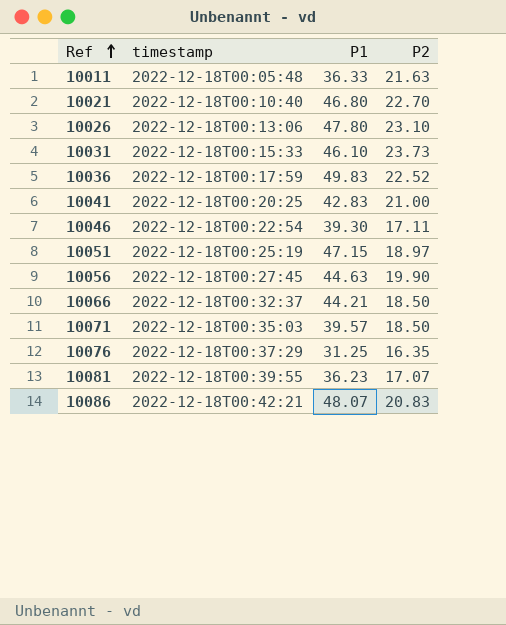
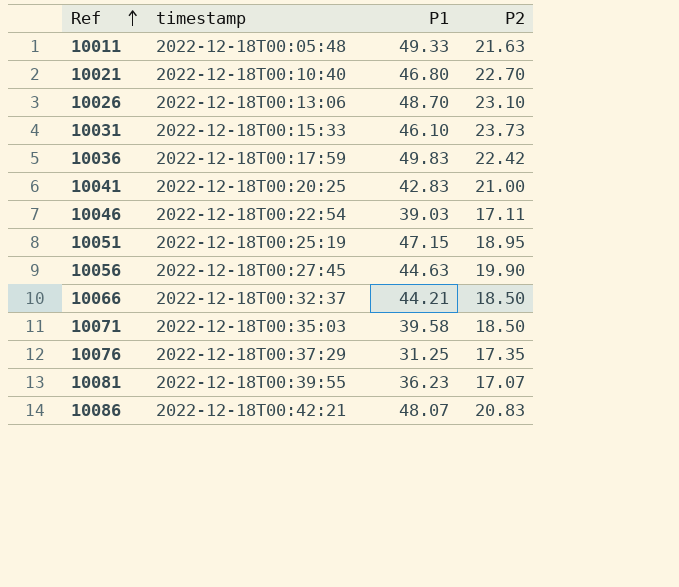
10011 | P1: 36.33 -> 49.33
10026 | P1: 47.80 -> 48.70
10036 | P2: 22.52 -> 22.42
10046 | P1: 39.30 -> 39.03
10051 | P2: 18.97 -> 18.95
10071 | P1: 39.57 -> 39.58
10076 | P2: 16.35 -> 17.35

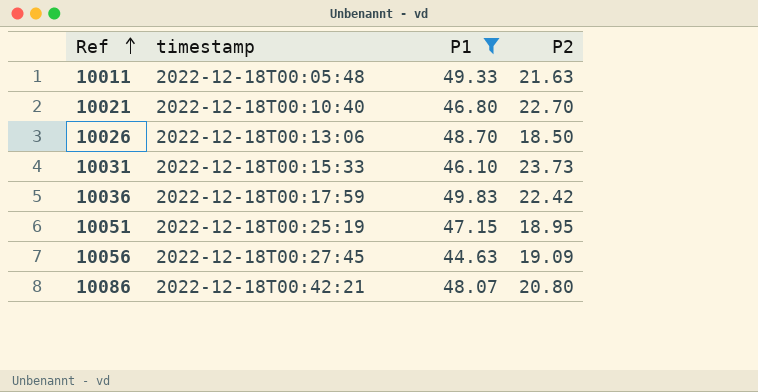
filter: none -> P1 >= 44.63
10026 | P2: 23.10 -> 18.50
10056 | P2: 19.90 -> 19.09
10086 | P2: 20.83 -> 20.80

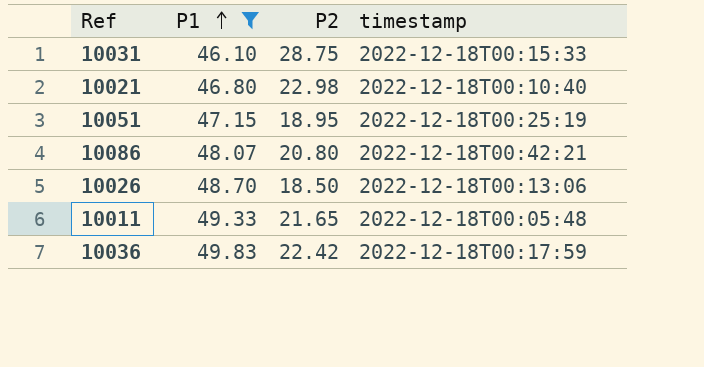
row order: Ref ascending -> P1 ascending
column timestamp | position: 2 -> 4
row 10056: 2022-12-18T00:27:45 | 44.63 | 19.09 -> none
10031 | P2: 23.73 -> 28.75
10021 | P2: 22.70 -> 22.98
10011 | P2: 21.63 -> 21.65

